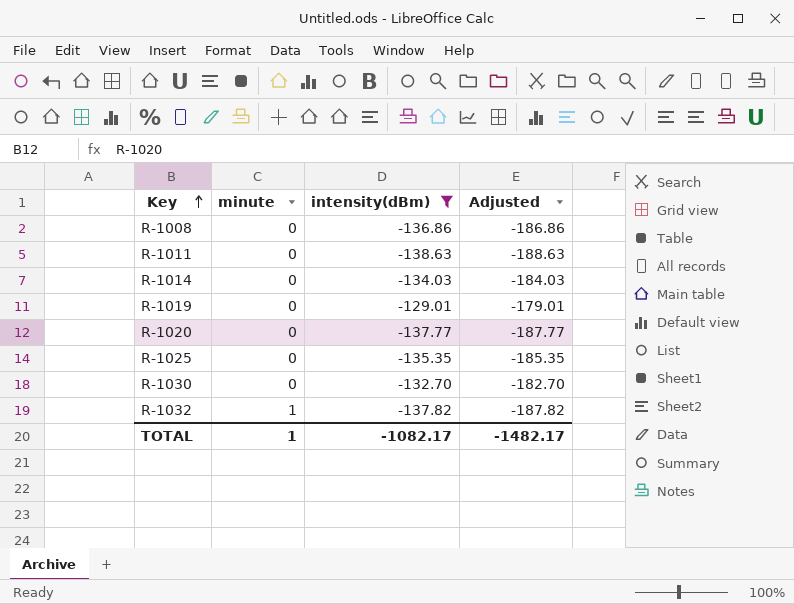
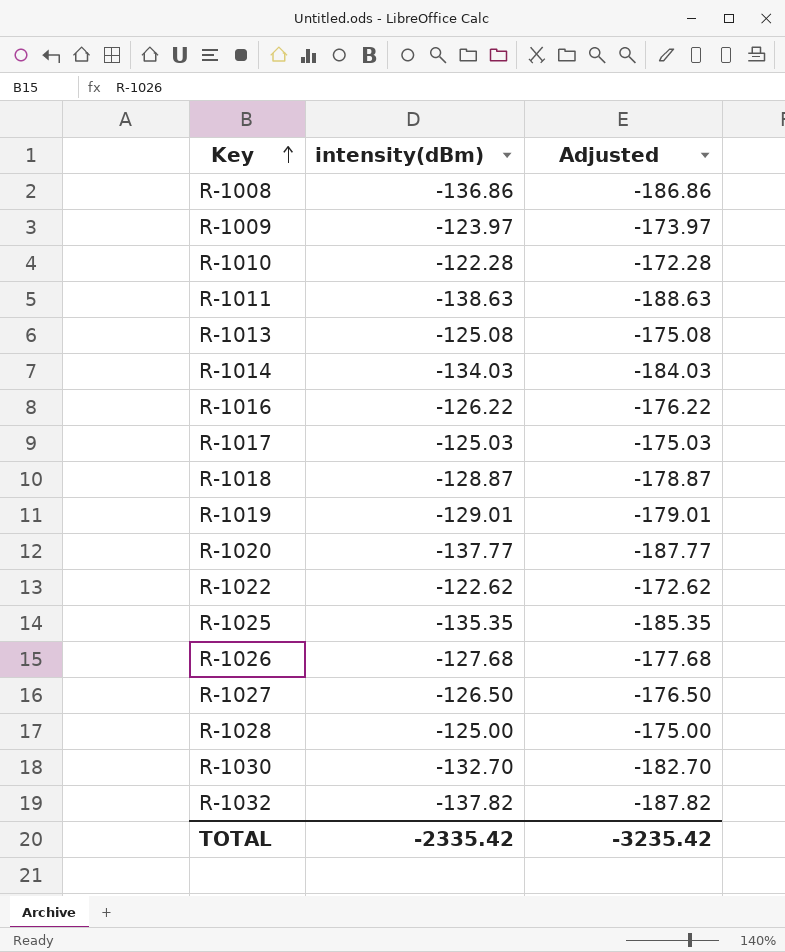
filter: intensity(dBm) <= -129.01 -> none
column minute | position: 2 -> none
TOTAL | intensity(dBm): -1082.17 -> -2335.42
TOTAL | Adjusted: -1482.17 -> -3235.42

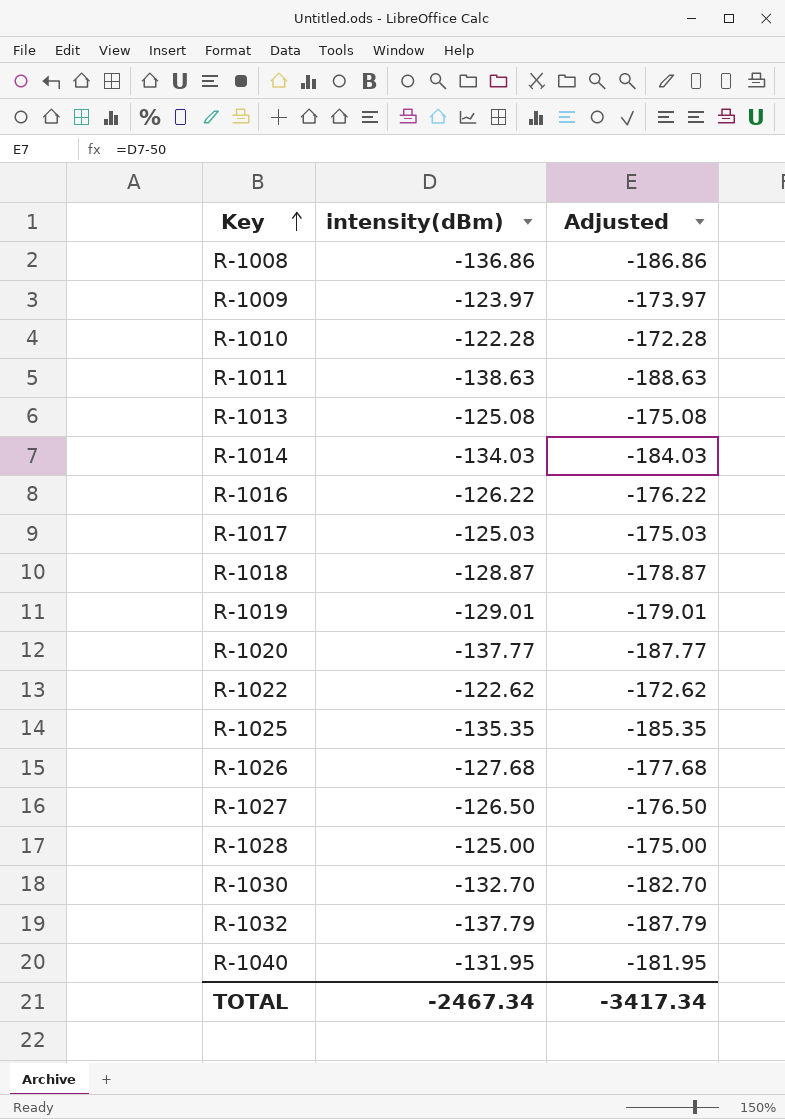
R-1032 | intensity(dBm): -137.82 -> -137.79
R-1032 | Adjusted: -187.82 -> -187.79
row R-1040: none -> -131.95 | -181.95
TOTAL | intensity(dBm): -2335.42 -> -2467.34
TOTAL | Adjusted: -3235.42 -> -3417.34

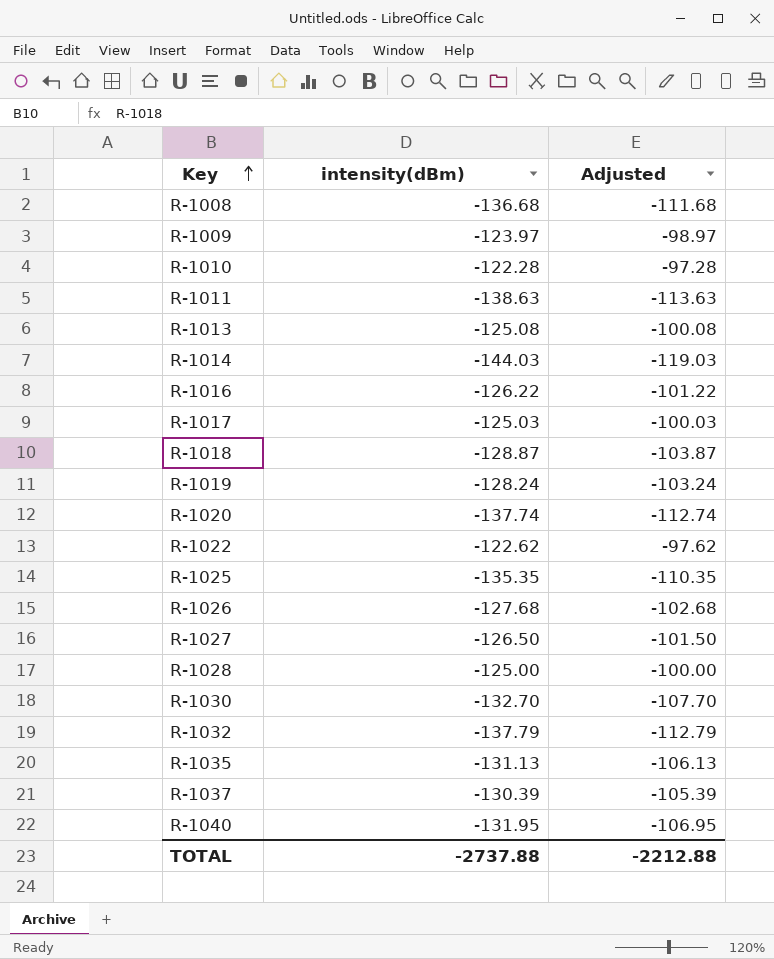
column Adjusted | formula: [intensity(dBm)] - 50 -> [intensity(dBm)] + 25
R-1008 | intensity(dBm): -136.86 -> -136.68
R-1014 | intensity(dBm): -134.03 -> -144.03
R-1019 | intensity(dBm): -129.01 -> -128.24
R-1020 | intensity(dBm): -137.77 -> -137.74
row R-1035: none -> -131.13 | -106.13
row R-1037: none -> -130.39 | -105.39
TOTAL | intensity(dBm): -2467.34 -> -2737.88
TOTAL | Adjusted: -3417.34 -> -2212.88

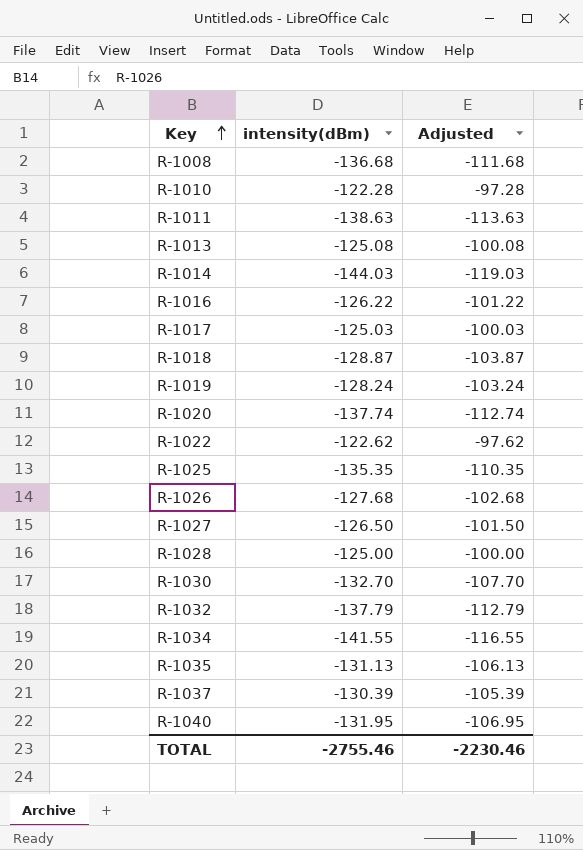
row R-1009: -123.97 | -98.97 -> none
row R-1034: none -> -141.55 | -116.55
TOTAL | intensity(dBm): -2737.88 -> -2755.46
TOTAL | Adjusted: -2212.88 -> -2230.46

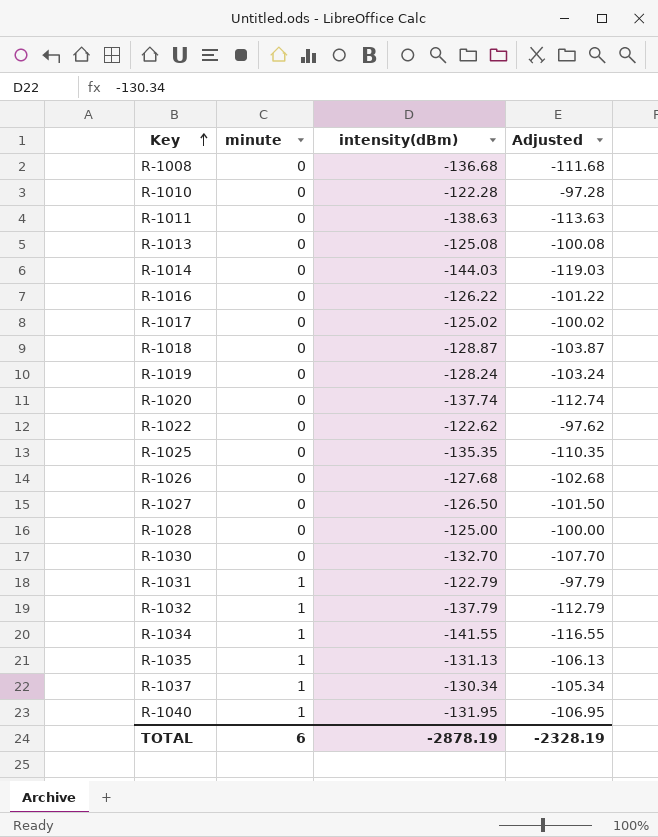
column minute | position: none -> 2
R-1017 | intensity(dBm): -125.03 -> -125.02
R-1017 | Adjusted: -100.03 -> -100.02
row R-1031: none -> 1 | -122.79 | -97.79
R-1037 | intensity(dBm): -130.39 -> -130.34
R-1037 | Adjusted: -105.39 -> -105.34
TOTAL | intensity(dBm): -2755.46 -> -2878.19
TOTAL | Adjusted: -2230.46 -> -2328.19

